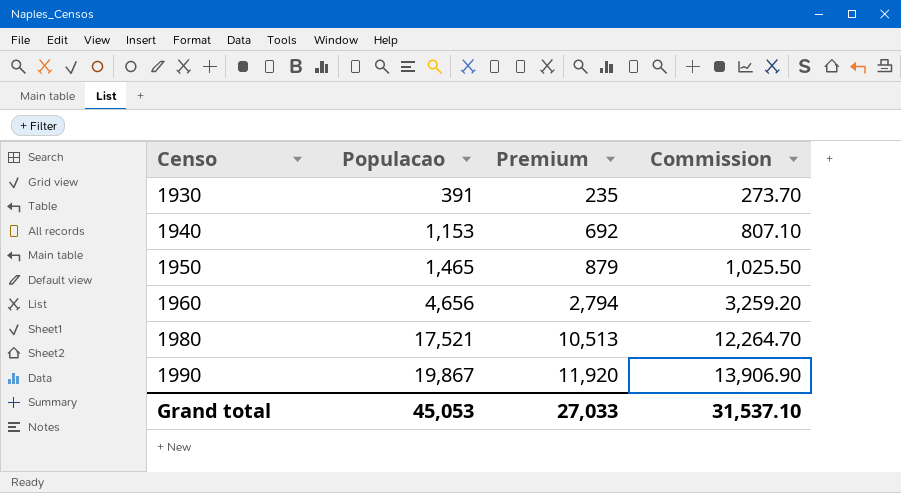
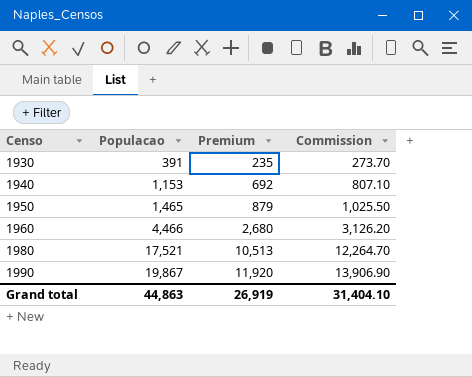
1960 | Populacao: 4,656 -> 4,466
1960 | Premium: 2,794 -> 2,680
1960 | Commission: 3,259.20 -> 3,126.20
Grand total | Populacao: 45,053 -> 44,863
Grand total | Premium: 27,033 -> 26,919
Grand total | Commission: 31,537.10 -> 31,404.10

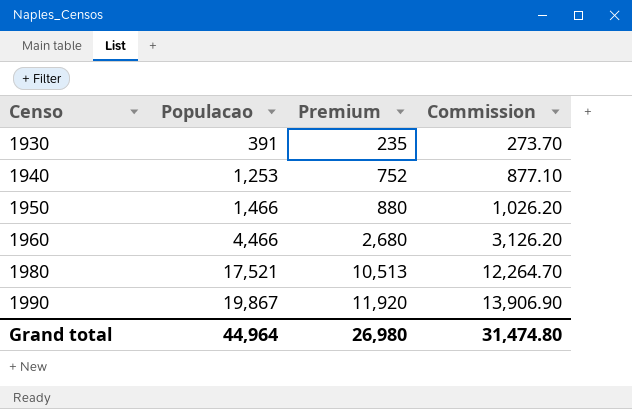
1940 | Populacao: 1,153 -> 1,253
1940 | Premium: 692 -> 752
1940 | Commission: 807.10 -> 877.10
1950 | Populacao: 1,465 -> 1,466
1950 | Premium: 879 -> 880
1950 | Commission: 1,025.50 -> 1,026.20
Grand total | Populacao: 44,863 -> 44,964
Grand total | Premium: 26,919 -> 26,980
Grand total | Commission: 31,404.10 -> 31,474.80

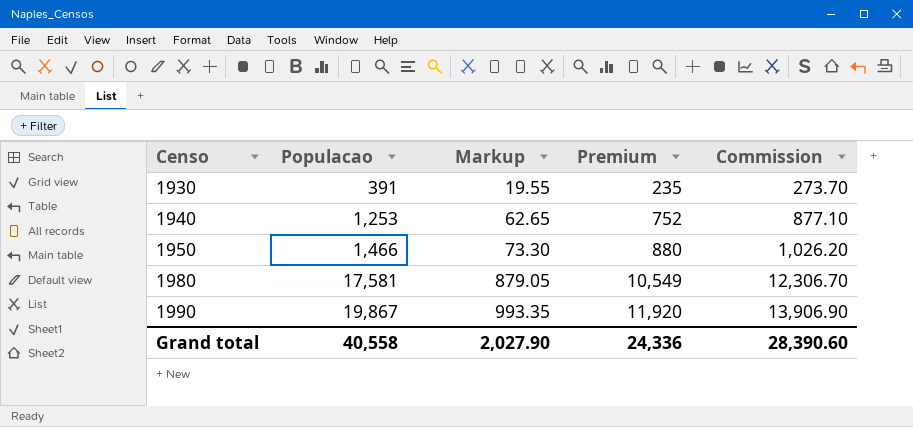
column Markup | formula: none -> [Populacao] * 0.05
row 1960: 4,466 | 2,680 | 3,126.20 -> none
1980 | Populacao: 17,521 -> 17,581
1980 | Premium: 10,513 -> 10,549
1980 | Commission: 12,264.70 -> 12,306.70
Grand total | Populacao: 44,964 -> 40,558
Grand total | Premium: 26,980 -> 24,336
Grand total | Commission: 31,474.80 -> 28,390.60

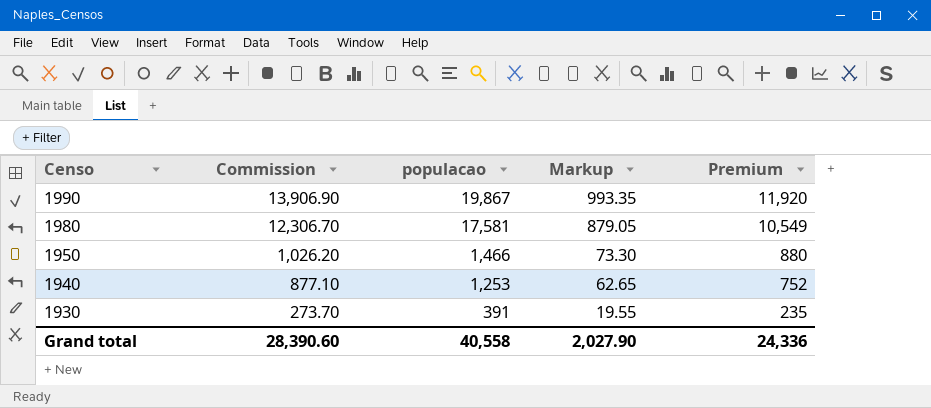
row order: Censo ascending -> Censo descending
column Commission | position: 5 -> 2
column name: Populacao -> populacao

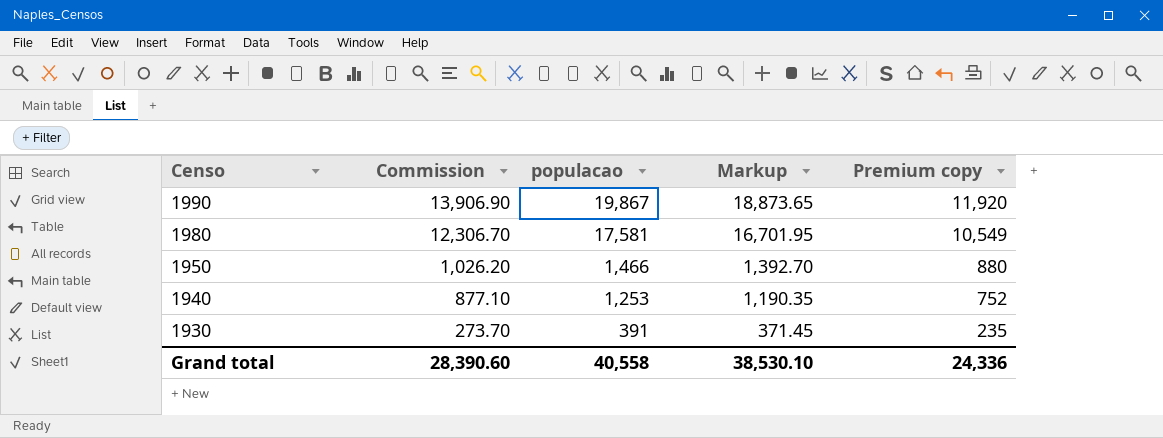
column Markup | formula: [populacao] * 0.05 -> [populacao] * 0.95
column name: Premium -> Premium copy
Grand total | Markup: 2,027.90 -> 38,530.10

